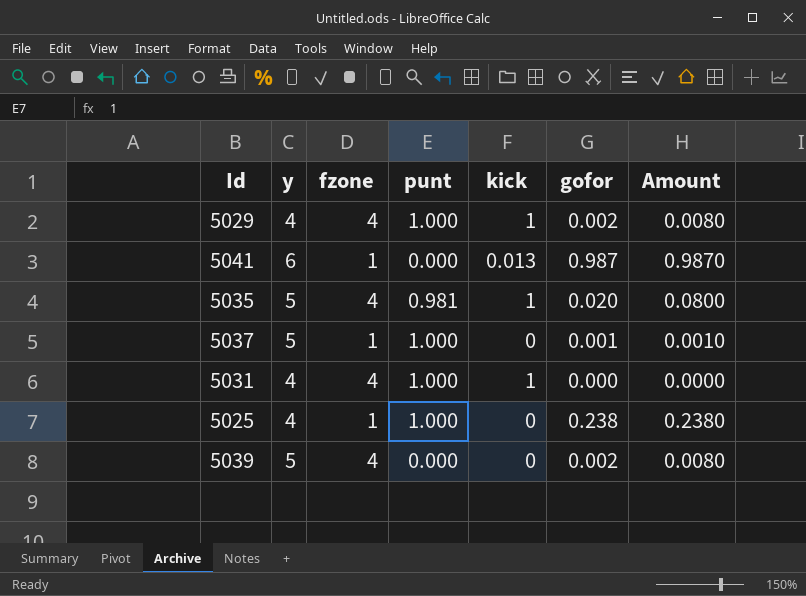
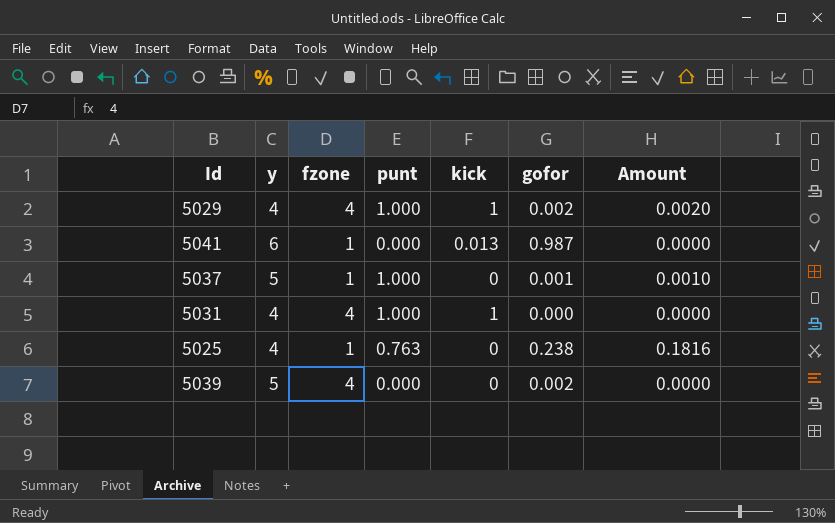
column Amount | formula: [fzone] * [gofor] -> [punt] * [gofor]
row 5035: 5 | 4 | 0.981 | 1 | 0.020 | 0.0800 -> none
5025 | punt: 1.000 -> 0.763

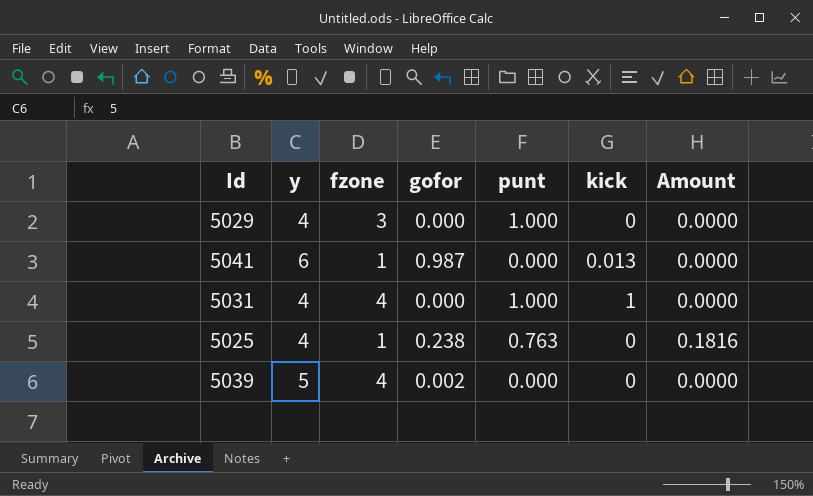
column gofor | position: 6 -> 4
row 5037: 5 | 1 | 1.000 | 0 | 0.001 | 0.0010 -> none
5029 | fzone: 4 -> 3
5029 | gofor: 0.002 -> 0.000
5029 | kick: 1 -> 0
5029 | Amount: 0.0020 -> 0.0000

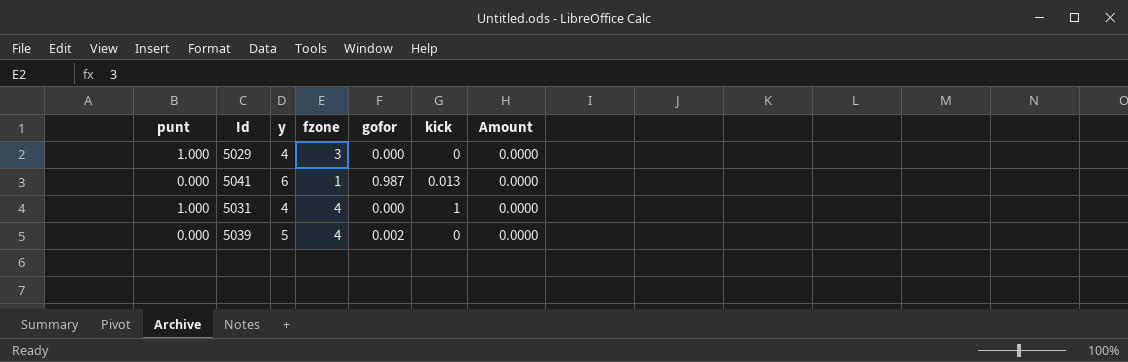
column punt | position: 5 -> 1
row 5025: 4 | 1 | 0.238 | 0.763 | 0 | 0.1816 -> none

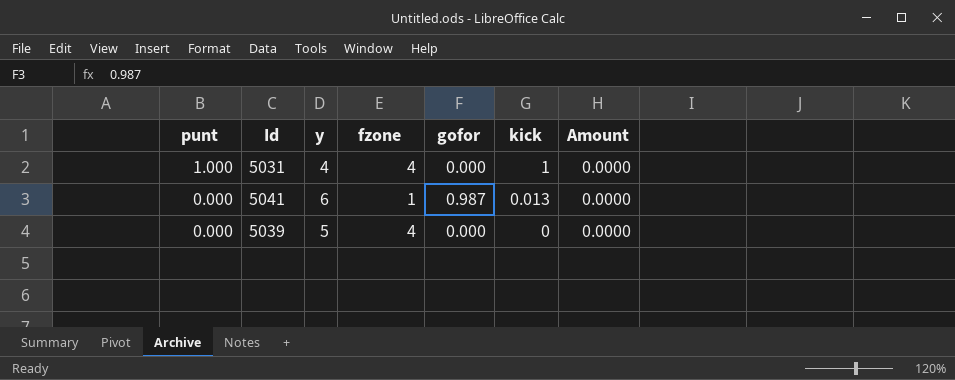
row order: none -> punt descending
row 5029: 1.000 | 4 | 3 | 0.000 | 0 | 0.0000 -> none
5039 | gofor: 0.002 -> 0.000

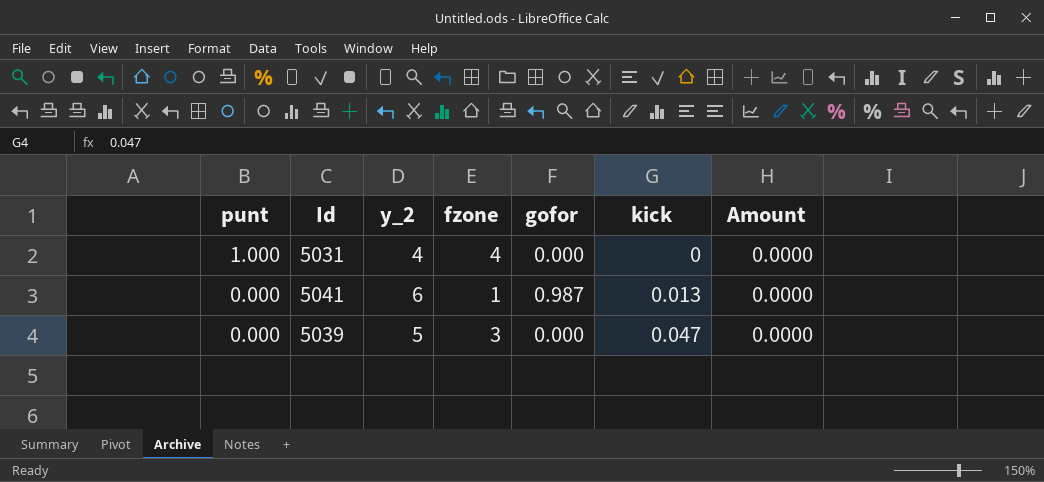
column name: y -> y_2
5031 | kick: 1 -> 0
5039 | fzone: 4 -> 3
5039 | kick: 0 -> 0.047

